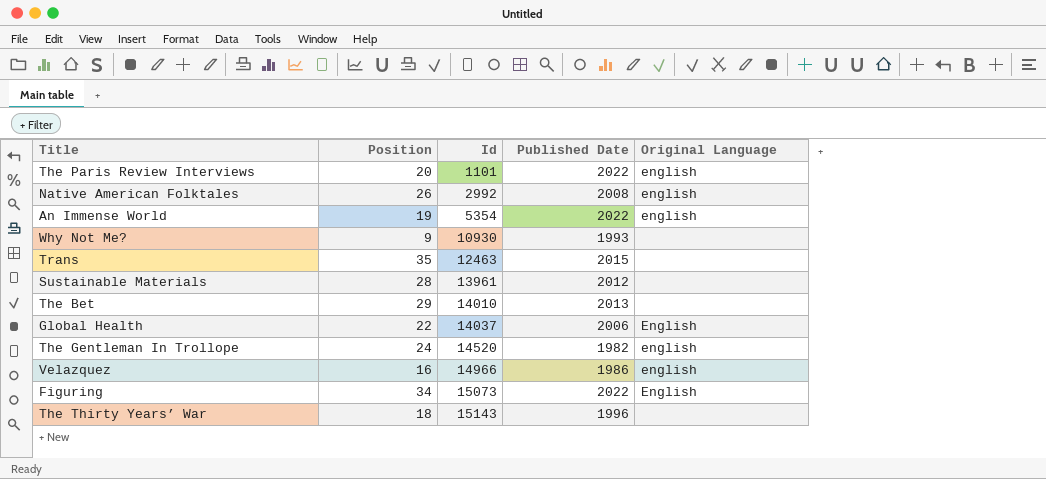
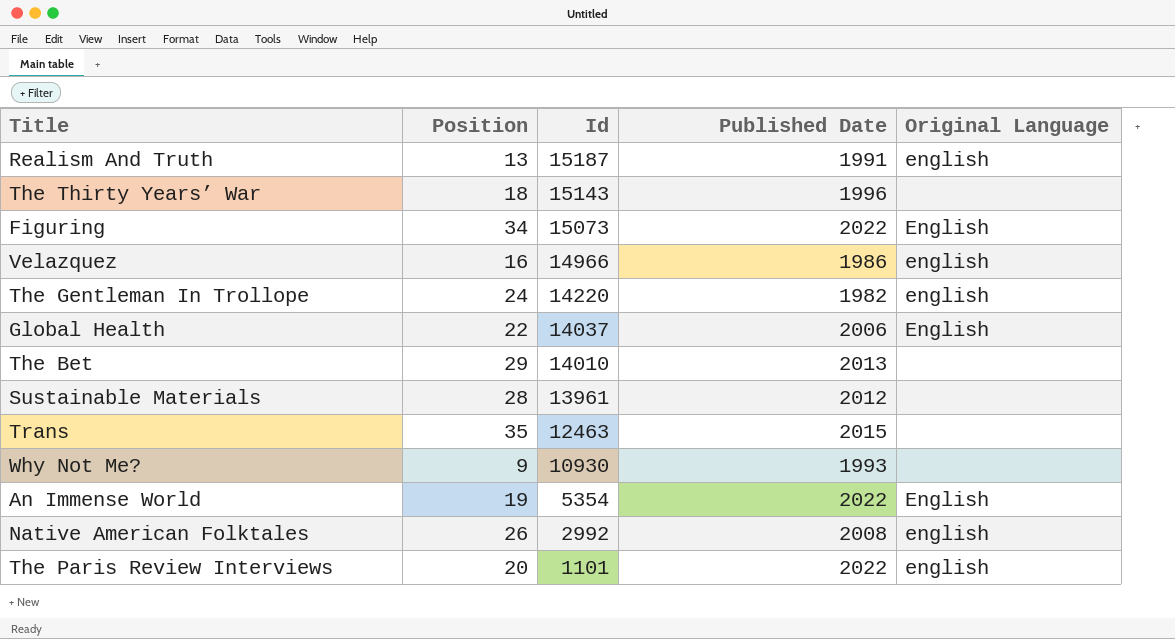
row order: Id ascending -> Id descending
row Realism And Truth: none -> 13 | 15187 | 1991 | english
The Gentleman In Trollope | Id: 14520 -> 14220
An Immense World | Original Language: english -> English

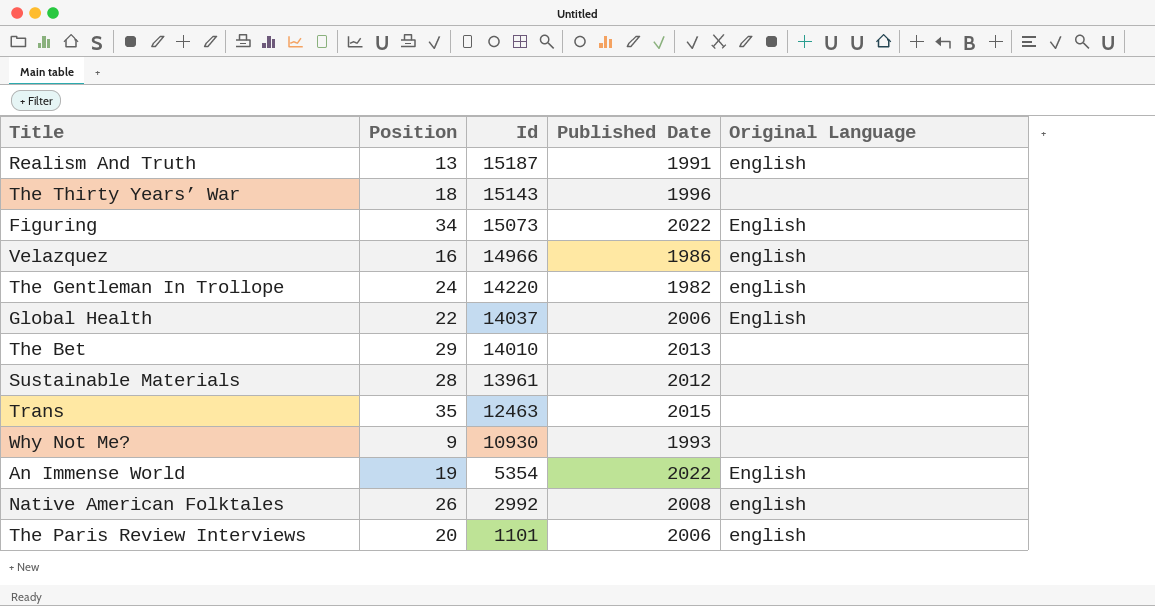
The Paris Review Interviews | Published Date: 2022 -> 2006

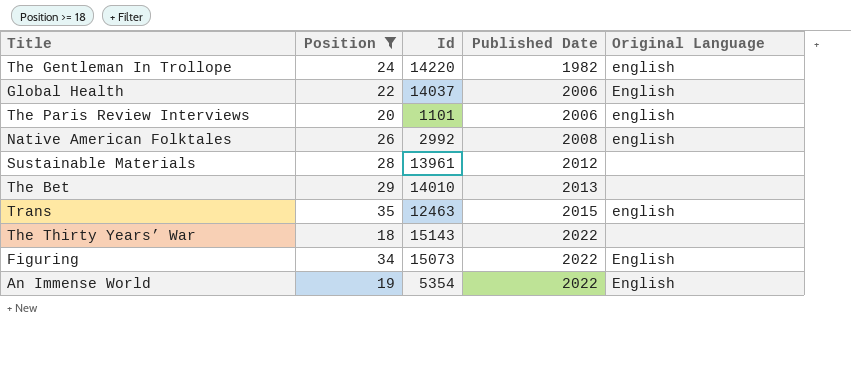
filter: none -> Position >= 18
row order: Id descending -> Published Date ascending
Trans | Original Language: none -> english
The Thirty Years’ War | Published Date: 1996 -> 2022

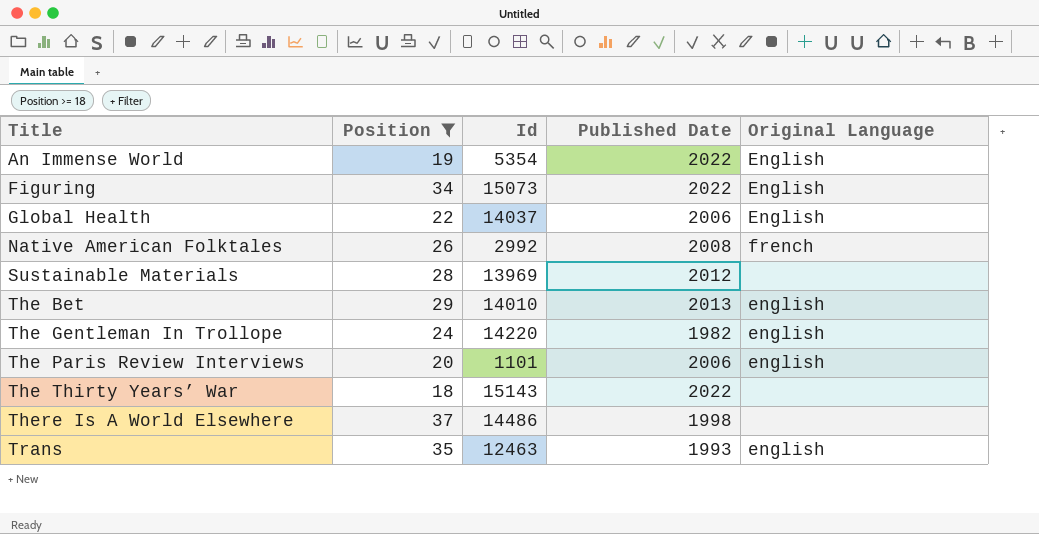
row order: Published Date ascending -> Title ascending
Native American Folktales | Original Language: english -> french
Sustainable Materials | Id: 13961 -> 13969
The Bet | Original Language: none -> english
row There Is A World Elsewhere: none -> 37 | 14486 | 1998 | none
Trans | Published Date: 2015 -> 1993

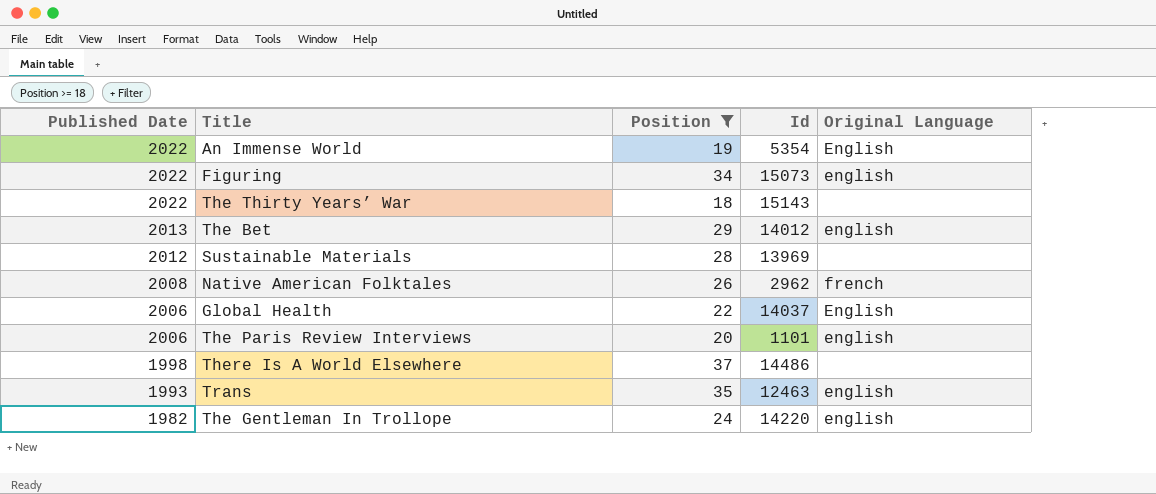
row order: Title ascending -> Published Date descending
column Published Date | position: 4 -> 1
Figuring | Original Language: English -> english
The Bet | Id: 14010 -> 14012
Native American Folktales | Id: 2992 -> 2962

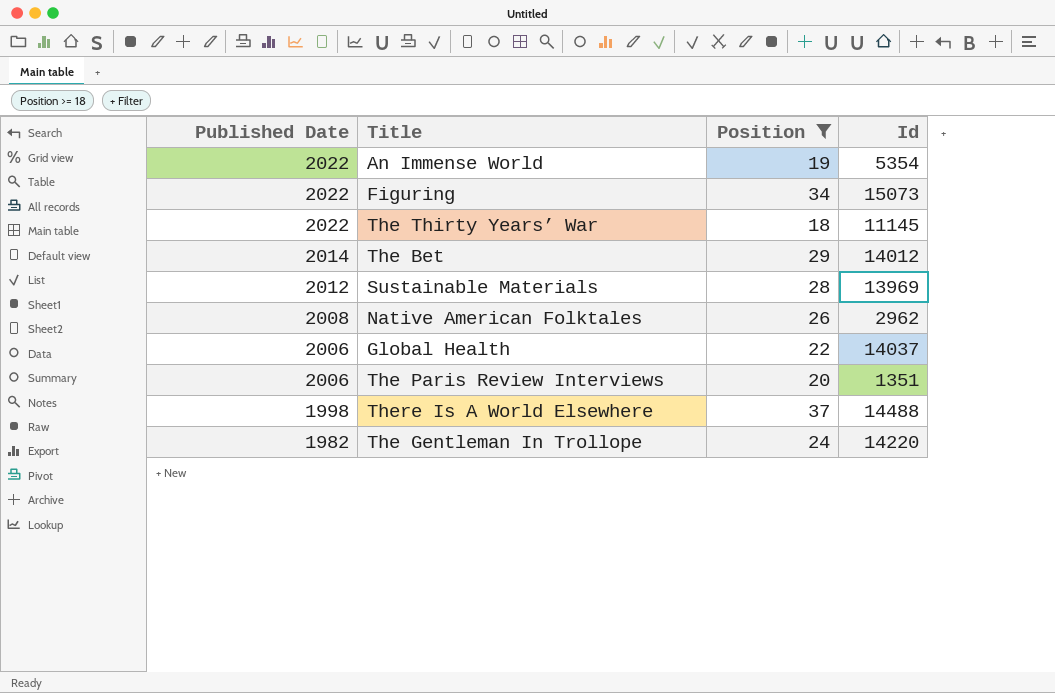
column Original Language | position: 5 -> none
row Trans: 1993 | 35 | 12463 | english -> none
The Thirty Years’ War | Id: 15143 -> 11145
The Bet | Published Date: 2013 -> 2014
The Paris Review Interviews | Id: 1101 -> 1351
There Is A World Elsewhere | Id: 14486 -> 14488

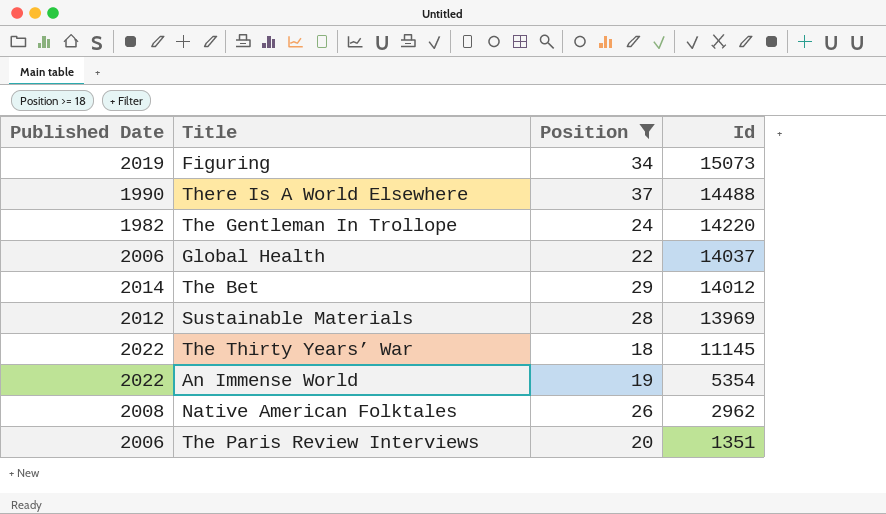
row order: Published Date descending -> Id descending
Figuring | Published Date: 2022 -> 2019
There Is A World Elsewhere | Published Date: 1998 -> 1990

